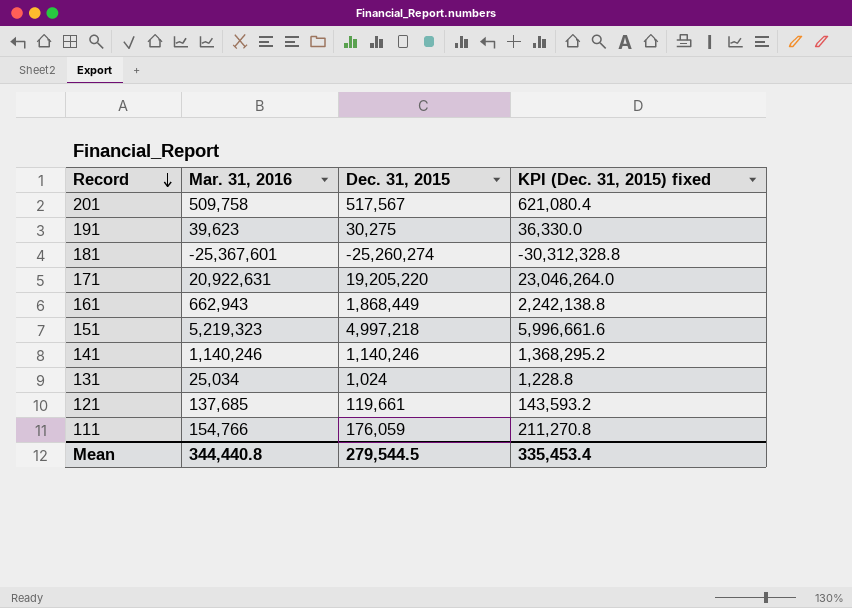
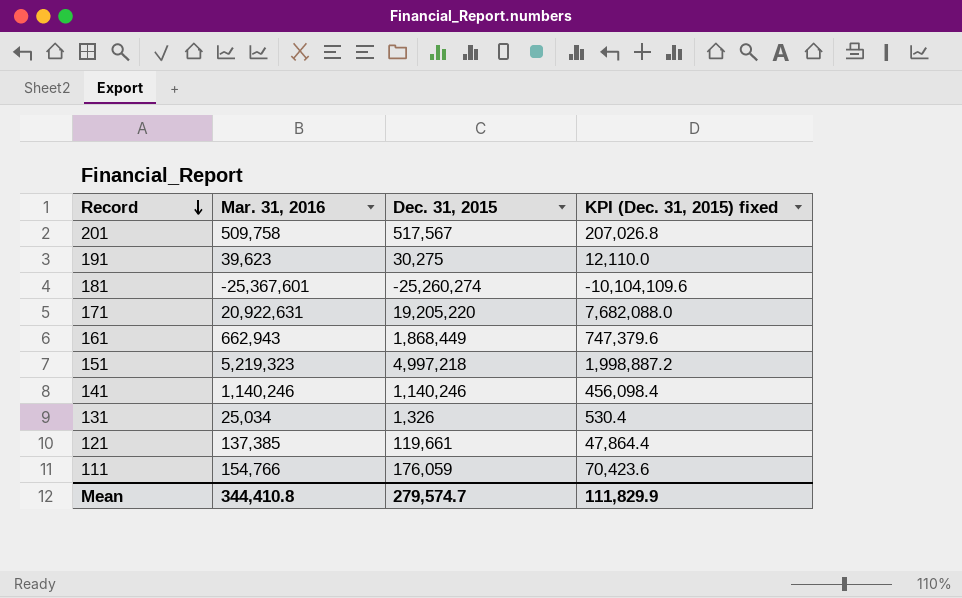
column KPI (Dec. 31, 2015) fixed | formula: [Dec. 31, 2015] * 1.2 -> [Dec. 31, 2015] * 0.4
131 | Dec. 31, 2015: 1,024 -> 1,326
121 | Mar. 31, 2016: 137,685 -> 137,385
Mean | Mar. 31, 2016: 344,440.8 -> 344,410.8
Mean | Dec. 31, 2015: 279,544.5 -> 279,574.7
Mean | KPI (Dec. 31, 2015) fixed: 335,453.4 -> 111,829.9

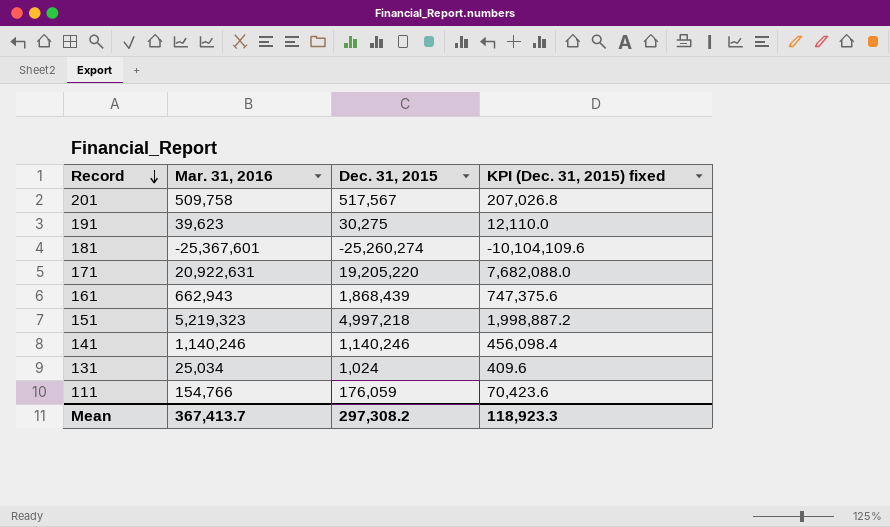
row 121: 137,385 | 119,661 | 47,864.4 -> none
161 | Dec. 31, 2015: 1,868,449 -> 1,868,439
161 | KPI (Dec. 31, 2015) fixed: 747,379.6 -> 747,375.6
131 | Dec. 31, 2015: 1,326 -> 1,024
131 | KPI (Dec. 31, 2015) fixed: 530.4 -> 409.6
Mean | Mar. 31, 2016: 344,410.8 -> 367,413.7
Mean | Dec. 31, 2015: 279,574.7 -> 297,308.2
Mean | KPI (Dec. 31, 2015) fixed: 111,829.9 -> 118,923.3

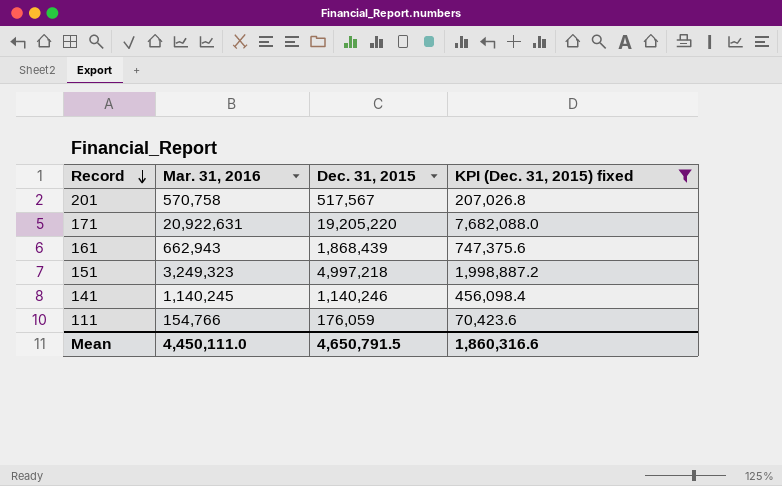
filter: none -> KPI (Dec. 31, 2015) fixed >= 70,423.6
201 | Mar. 31, 2016: 509,758 -> 570,758
151 | Mar. 31, 2016: 5,219,323 -> 3,249,323
141 | Mar. 31, 2016: 1,140,246 -> 1,140,245
Mean | Mar. 31, 2016: 367,413.7 -> 4,450,111.0
Mean | Dec. 31, 2015: 297,308.2 -> 4,650,791.5
Mean | KPI (Dec. 31, 2015) fixed: 118,923.3 -> 1,860,316.6

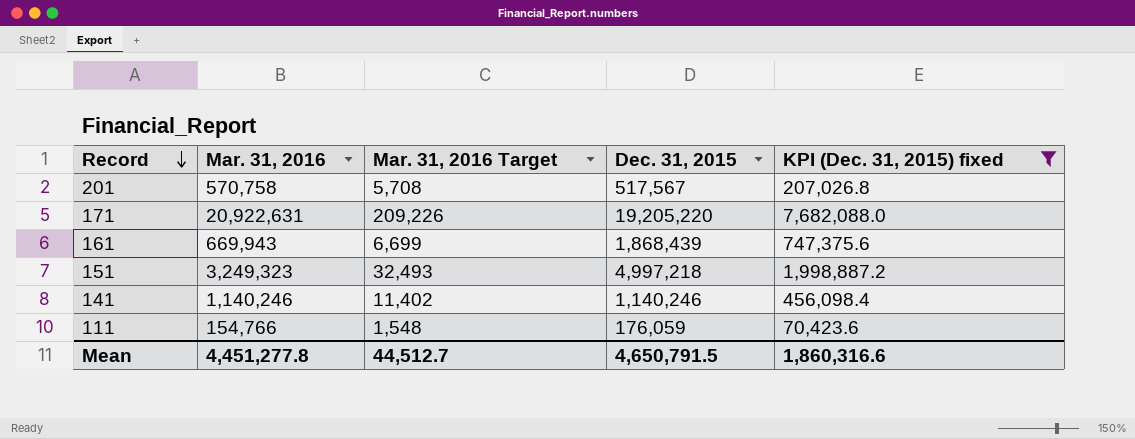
column Mar. 31, 2016 Target | formula: none -> [Mar. 31, 2016] * 0.01
161 | Mar. 31, 2016: 662,943 -> 669,943
141 | Mar. 31, 2016: 1,140,245 -> 1,140,246
Mean | Mar. 31, 2016: 4,450,111.0 -> 4,451,277.8

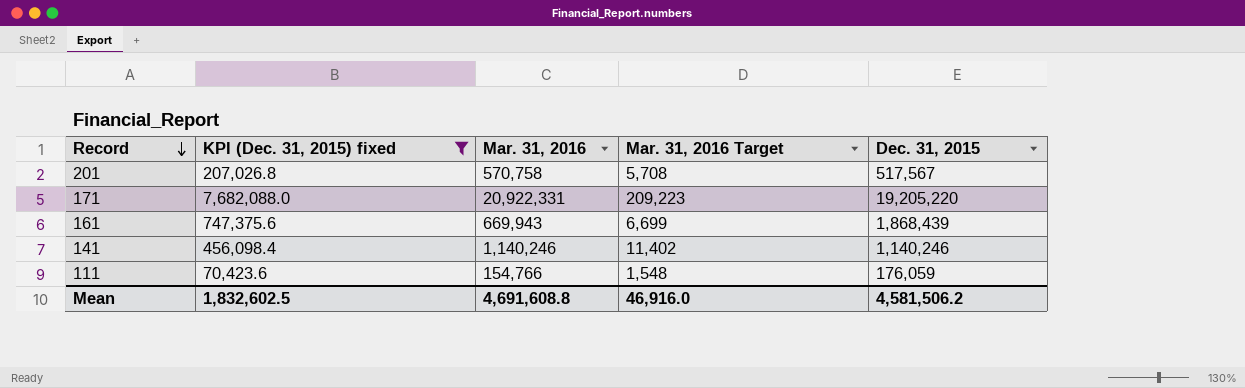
column KPI (Dec. 31, 2015) fixed | position: 5 -> 2
row 151: 3,249,323 | 32,493 | 4,997,218 | 1,998,887.2 -> none
171 | Mar. 31, 2016: 20,922,631 -> 20,922,331
171 | Mar. 31, 2016 Target: 209,226 -> 209,223
Mean | KPI (Dec. 31, 2015) fixed: 1,860,316.6 -> 1,832,602.5
Mean | Mar. 31, 2016: 4,451,277.8 -> 4,691,608.8
Mean | Mar. 31, 2016 Target: 44,512.7 -> 46,916.0
Mean | Dec. 31, 2015: 4,650,791.5 -> 4,581,506.2

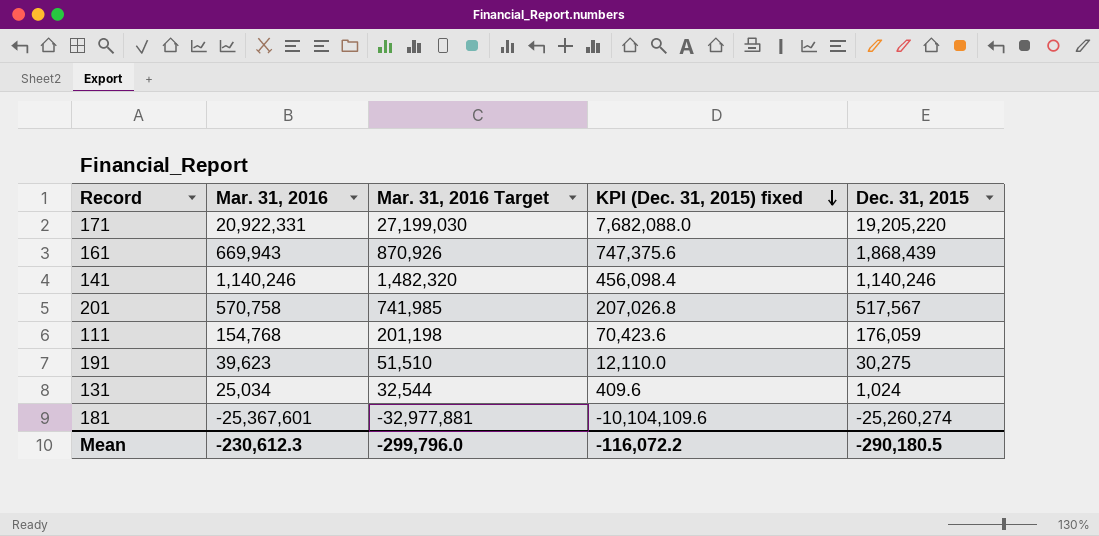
filter: KPI (Dec. 31, 2015) fixed >= 70,423.6 -> none
row order: Record descending -> KPI (Dec. 31, 2015) fixed descending
column Mar. 31, 2016 Target | formula: [Mar. 31, 2016] * 0.01 -> [Mar. 31, 2016] * 1.3
column KPI (Dec. 31, 2015) fixed | position: 2 -> 4
111 | Mar. 31, 2016: 154,766 -> 154,768
Mean | Mar. 31, 2016: 4,691,608.8 -> -230,612.3
Mean | Mar. 31, 2016 Target: 46,916.0 -> -299,796.0
Mean | KPI (Dec. 31, 2015) fixed: 1,832,602.5 -> -116,072.2
Mean | Dec. 31, 2015: 4,581,506.2 -> -290,180.5

